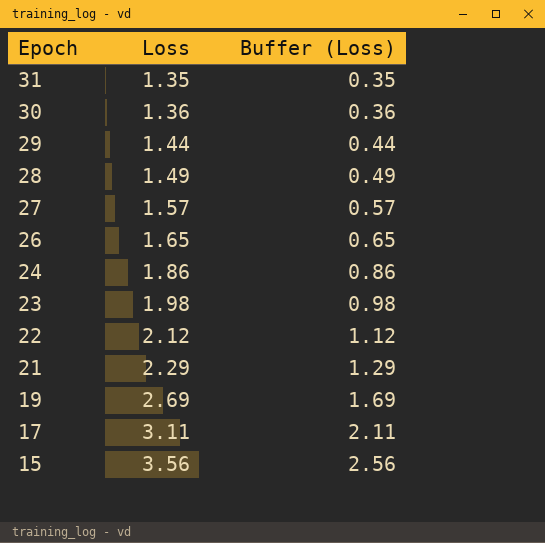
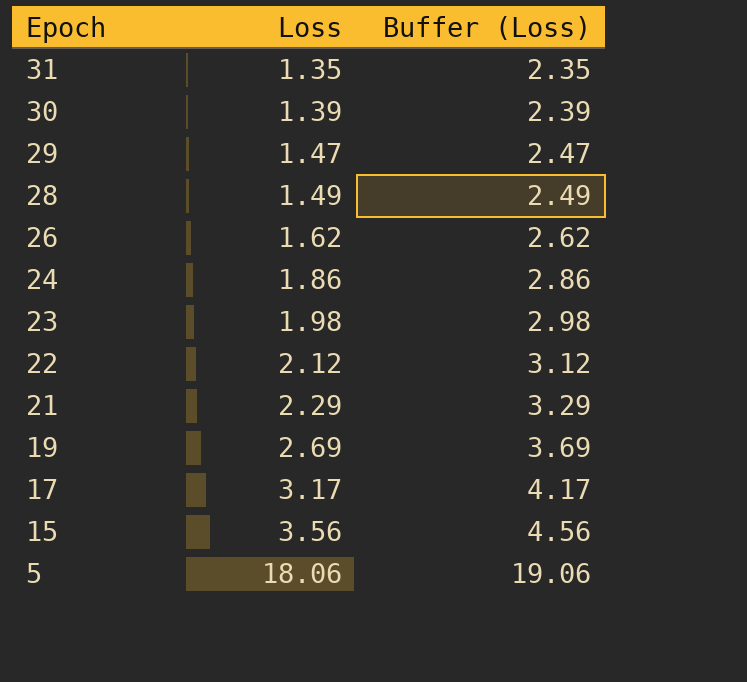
column Buffer (Loss) | formula: [Loss] - 1 -> [Loss] + 1
row 27: 1.57 | 0.57 -> none
30 | Loss: 1.36 -> 1.39
29 | Loss: 1.44 -> 1.47
26 | Loss: 1.65 -> 1.62
17 | Loss: 3.11 -> 3.17
row 5: none -> 18.06 | 19.06

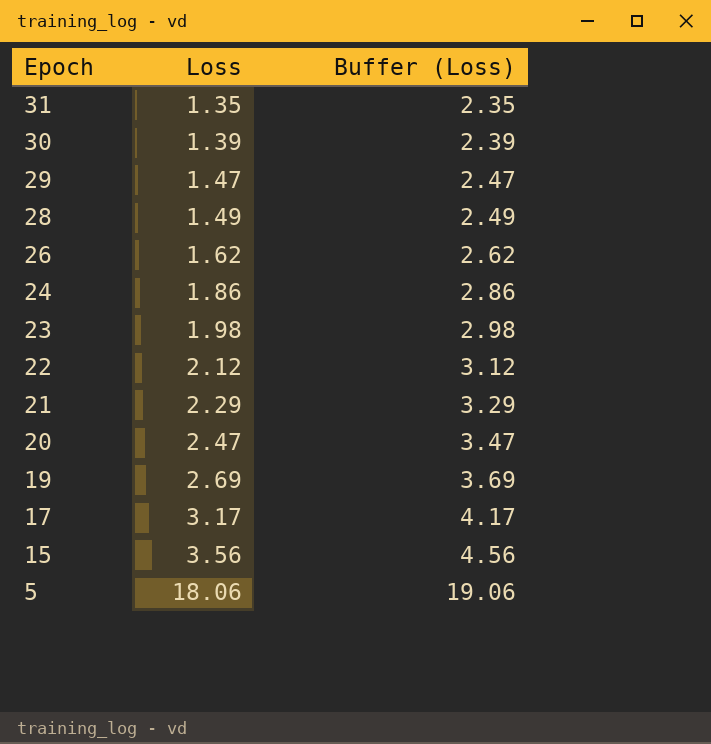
row 20: none -> 2.47 | 3.47

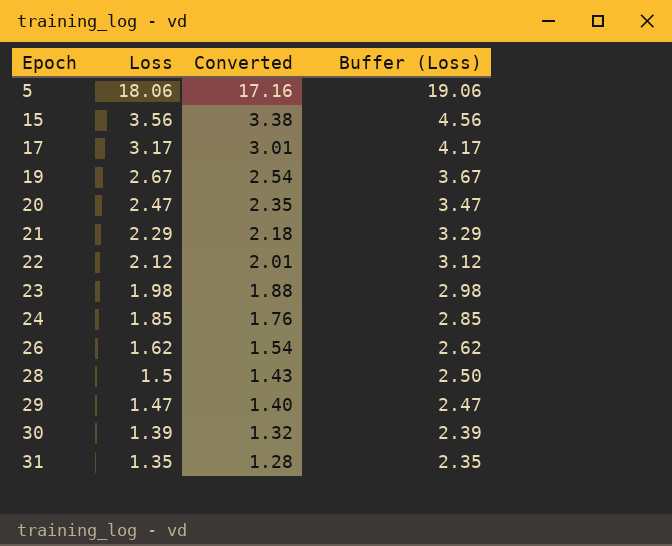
row order: Epoch descending -> Epoch ascending
column Converted | formula: none -> [Loss] * 0.95
19 | Loss: 2.69 -> 2.67
19 | Buffer (Loss): 3.69 -> 3.67
24 | Loss: 1.86 -> 1.85
24 | Buffer (Loss): 2.86 -> 2.85
28 | Loss: 1.49 -> 1.5
28 | Buffer (Loss): 2.49 -> 2.50

